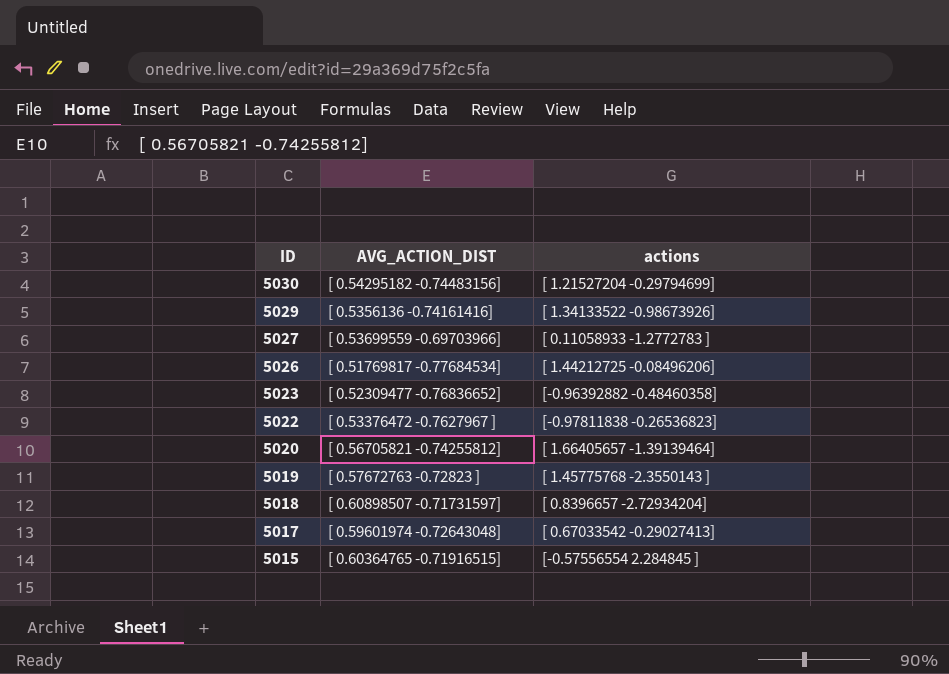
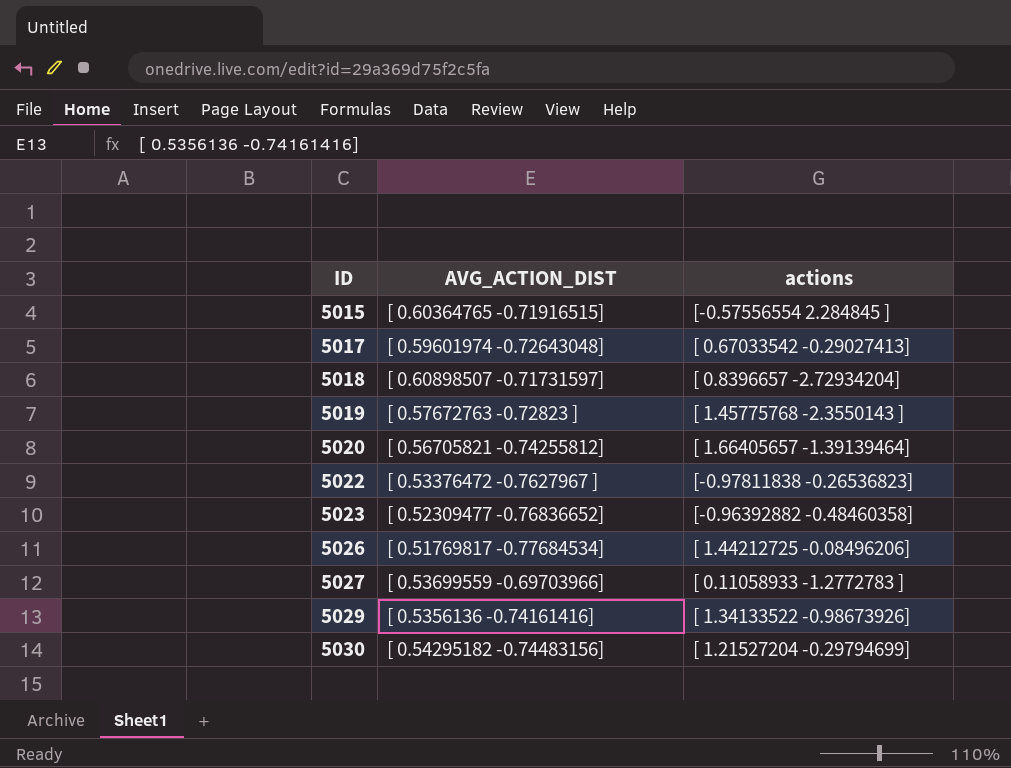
row order: ID descending -> ID ascending

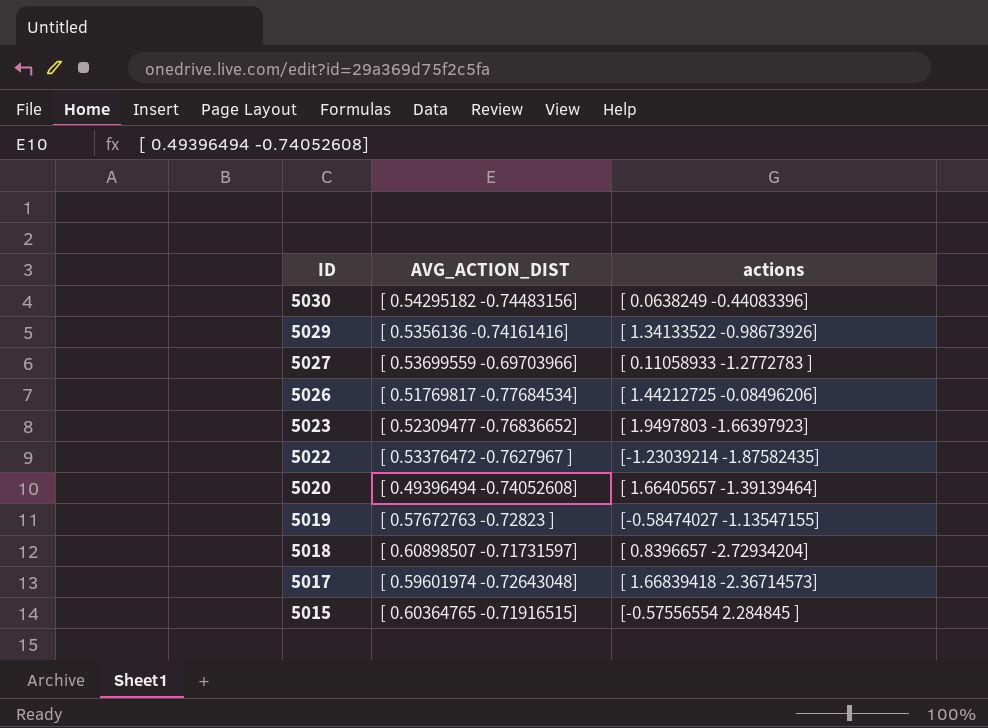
row order: ID ascending -> ID descending
5030 | actions: [ 1.21527204 -0.29794699] -> [ 0.0638249 -0.44083396]
5023 | actions: [-0.96392882 -0.48460358] -> [ 1.9497803 -1.66397923]
5022 | actions: [-0.97811838 -0.26536823] -> [-1.23039214 -1.87582435]
5020 | AVG_ACTION_DIST: [ 0.56705821 -0.74255812] -> [ 0.49396494 -0.74052608]
5019 | actions: [ 1.45775768 -2.3550143 ] -> [-0.58474027 -1.13547155]
5017 | actions: [ 0.67033542 -0.29027413] -> [ 1.66839418 -2.36714573]

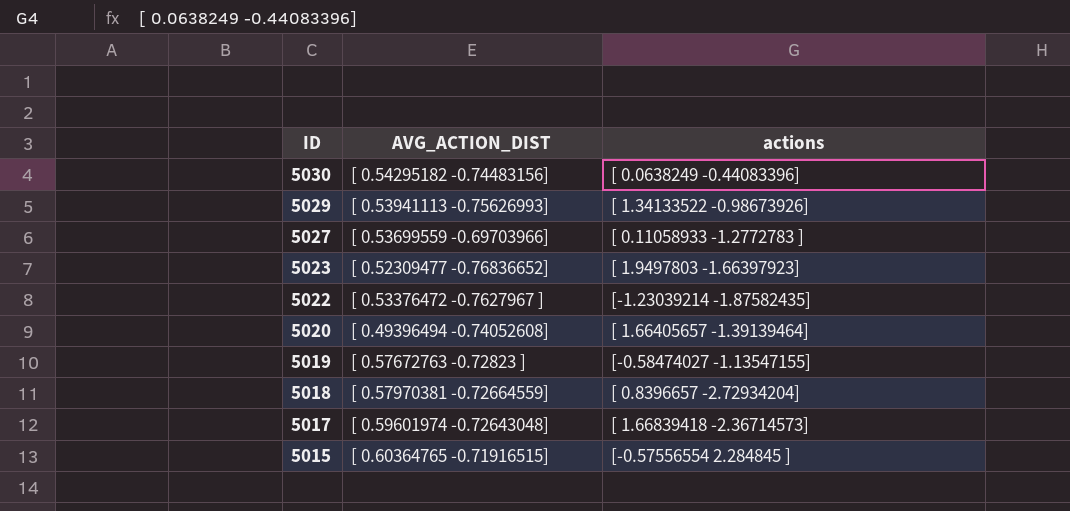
row 5026: [ 0.51769817 -0.77684534] | [ 1.44212725 -0.08496206] -> none
5029 | AVG_ACTION_DIST: [ 0.5356136 -0.74161416] -> [ 0.53941113 -0.75626993]
5018 | AVG_ACTION_DIST: [ 0.60898507 -0.71731597] -> [ 0.57970381 -0.72664559]

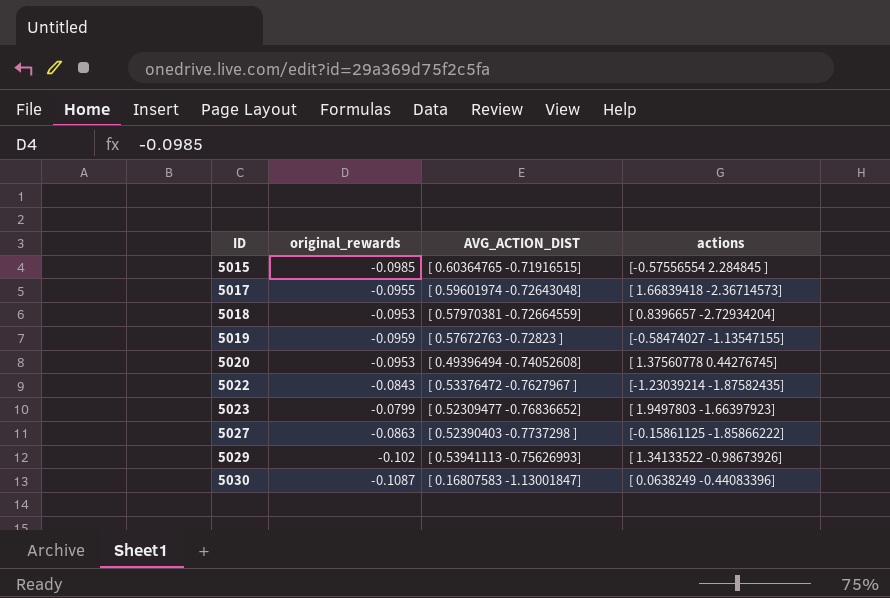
row order: ID descending -> ID ascending
column original_rewards | position: none -> 2
5020 | actions: [ 1.66405657 -1.39139464] -> [ 1.37560778 0.44276745]
5027 | AVG_ACTION_DIST: [ 0.53699559 -0.69703966] -> [ 0.52390403 -0.7737298 ]
5027 | actions: [ 0.11058933 -1.2772783 ] -> [-0.15861125 -1.85866222]
5030 | AVG_ACTION_DIST: [ 0.54295182 -0.74483156] -> [ 0.16807583 -1.13001847]

